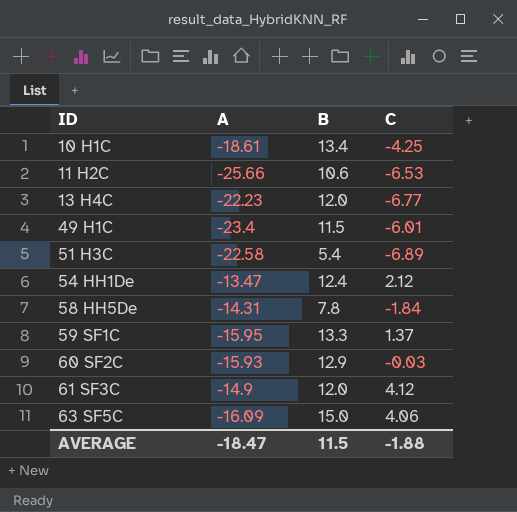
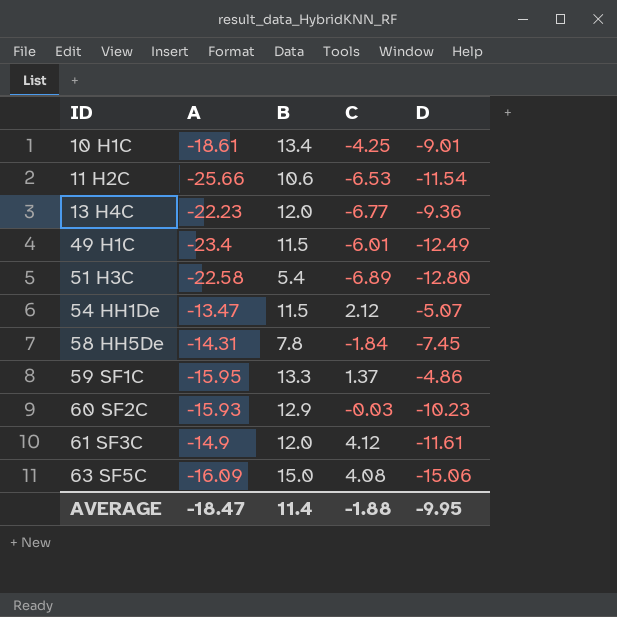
column D | position: none -> 5
54 HH1De | B: 12.4 -> 11.5
63 SF5C | C: 4.06 -> 4.08
AVERAGE | B: 11.5 -> 11.4

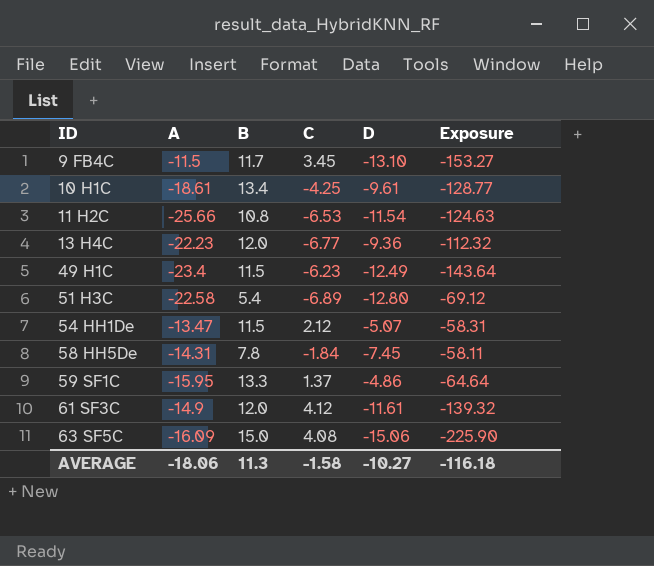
column Exposure | formula: none -> [B] * [D]
row 60 SF2C: -15.93 | 12.9 | -0.03 | -10.23 -> none
row 9 FB4C: none -> -11.5 | 11.7 | 3.45 | -13.10 | -153.27
10 H1C | D: -9.01 -> -9.61
11 H2C | B: 10.6 -> 10.8
49 H1C | C: -6.01 -> -6.23
AVERAGE | A: -18.47 -> -18.06
AVERAGE | B: 11.4 -> 11.3
AVERAGE | C: -1.88 -> -1.58
AVERAGE | D: -9.95 -> -10.27

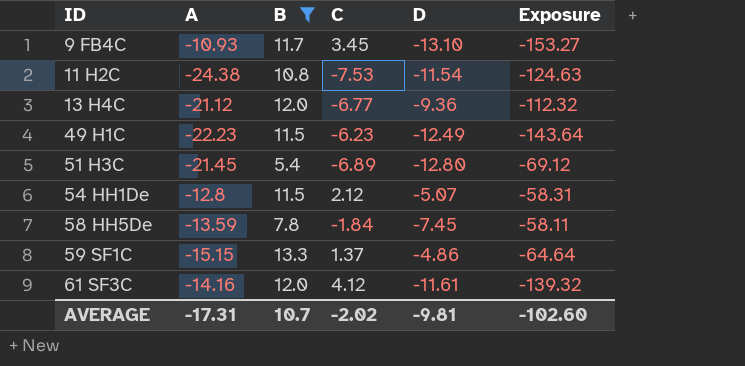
filter: none -> B <= 13.3
9 FB4C | A: -11.5 -> -10.93
11 H2C | A: -25.66 -> -24.38
11 H2C | C: -6.53 -> -7.53
13 H4C | A: -22.23 -> -21.12
49 H1C | A: -23.4 -> -22.23
51 H3C | A: -22.58 -> -21.45
54 HH1De | A: -13.47 -> -12.8
58 HH5De | A: -14.31 -> -13.59
59 SF1C | A: -15.95 -> -15.15
61 SF3C | A: -14.9 -> -14.16
AVERAGE | A: -18.06 -> -17.31
AVERAGE | B: 11.3 -> 10.7
AVERAGE | C: -1.58 -> -2.02
AVERAGE | D: -10.27 -> -9.81
AVERAGE | Exposure: -116.18 -> -102.60

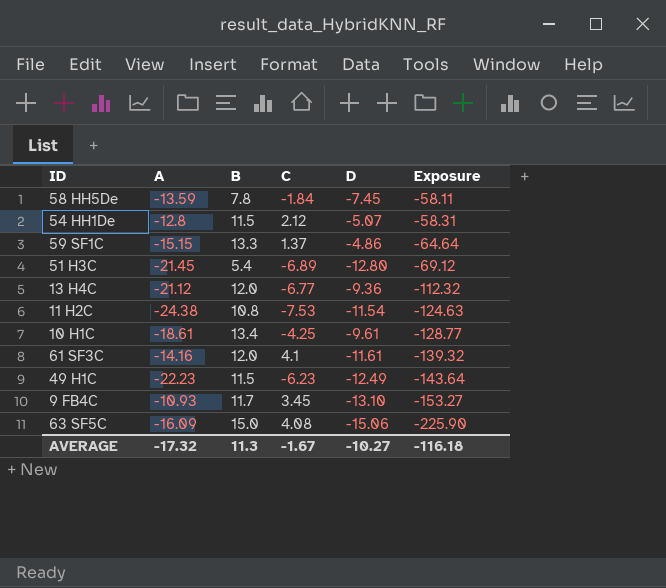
filter: B <= 13.3 -> none
row order: ID ascending -> Exposure descending
61 SF3C | C: 4.12 -> 4.1
AVERAGE | A: -17.31 -> -17.32
AVERAGE | B: 10.7 -> 11.3
AVERAGE | C: -2.02 -> -1.67
AVERAGE | D: -9.81 -> -10.27
AVERAGE | Exposure: -102.60 -> -116.18

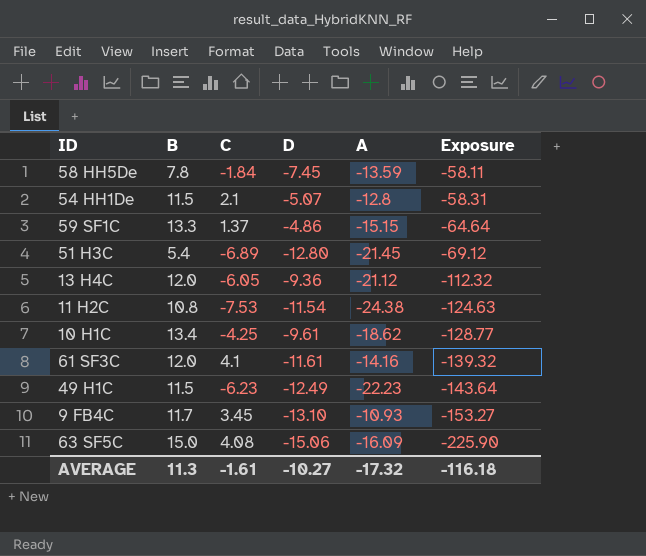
column A | position: 2 -> 5
54 HH1De | C: 2.12 -> 2.1
13 H4C | C: -6.77 -> -6.05
10 H1C | A: -18.61 -> -18.62
AVERAGE | C: -1.67 -> -1.61

